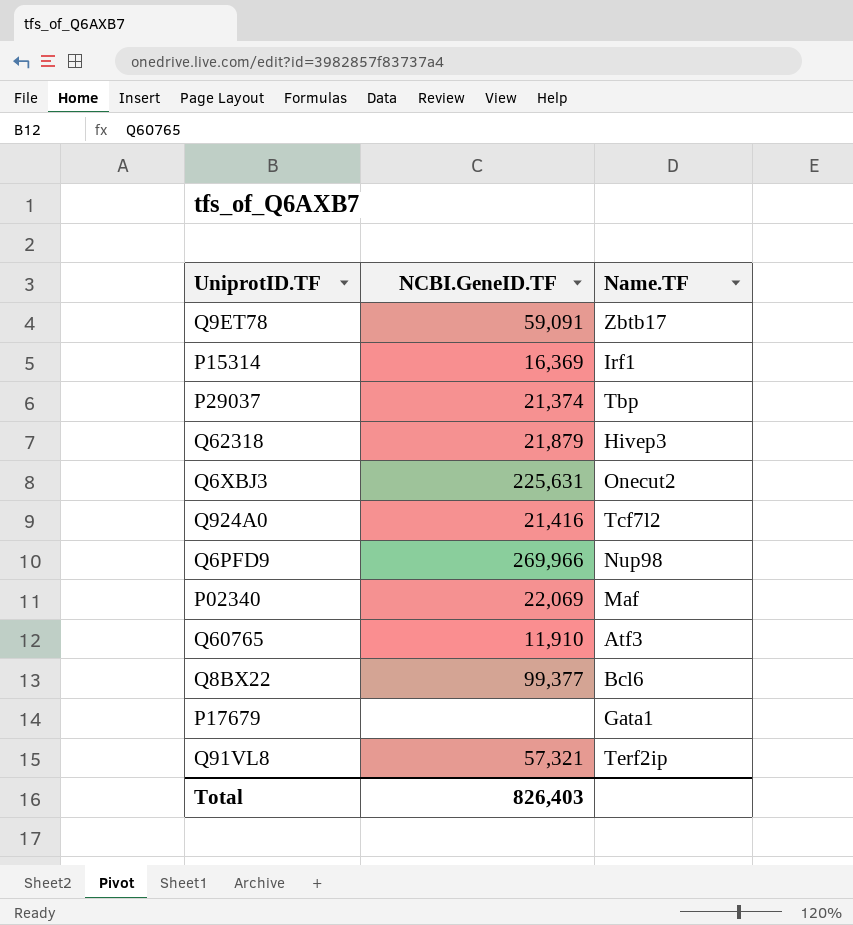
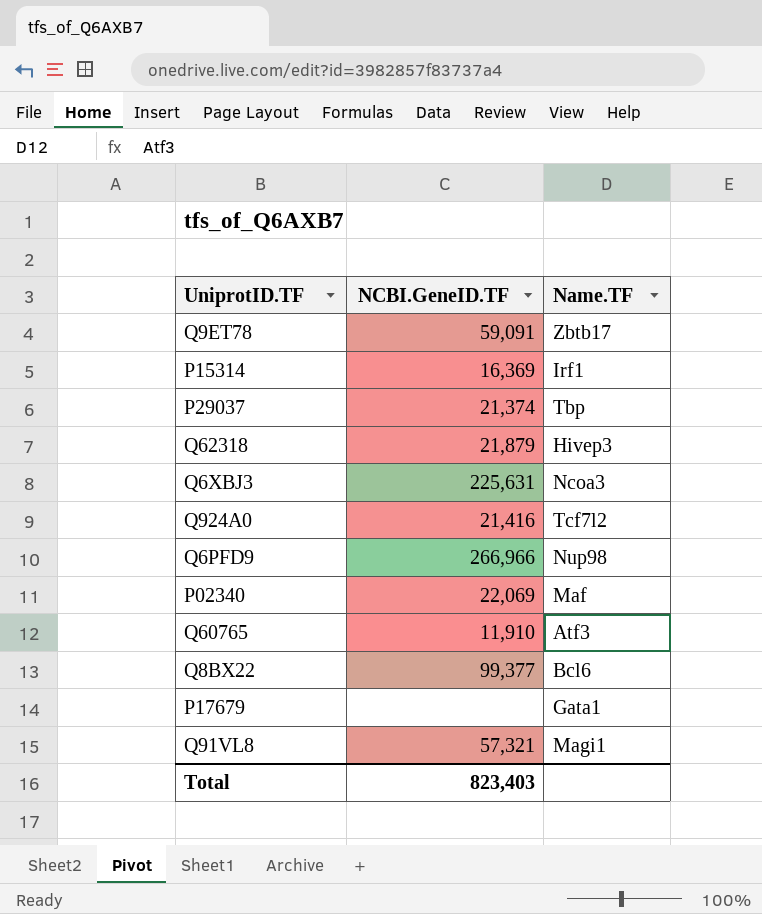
Q6XBJ3 | Name.TF: Onecut2 -> Ncoa3
Q6PFD9 | NCBI.GeneID.TF: 269,966 -> 266,966
Q91VL8 | Name.TF: Terf2ip -> Magi1
Total | NCBI.GeneID.TF: 826,403 -> 823,403

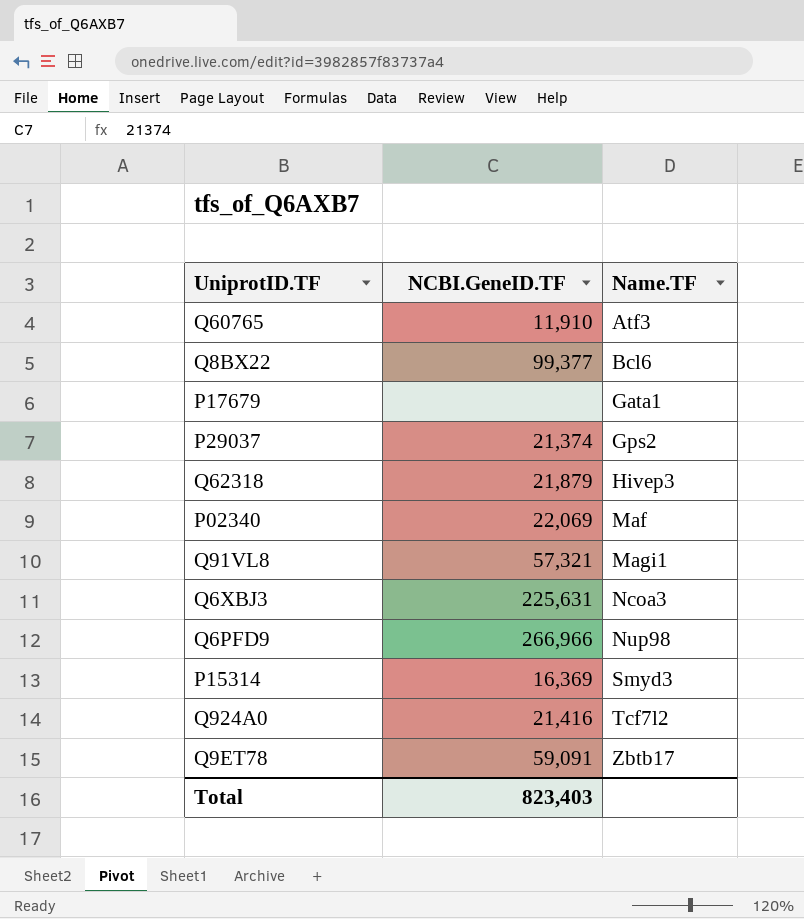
row order: none -> Name.TF ascending
P29037 | Name.TF: Tbp -> Gps2
P15314 | Name.TF: Irf1 -> Smyd3

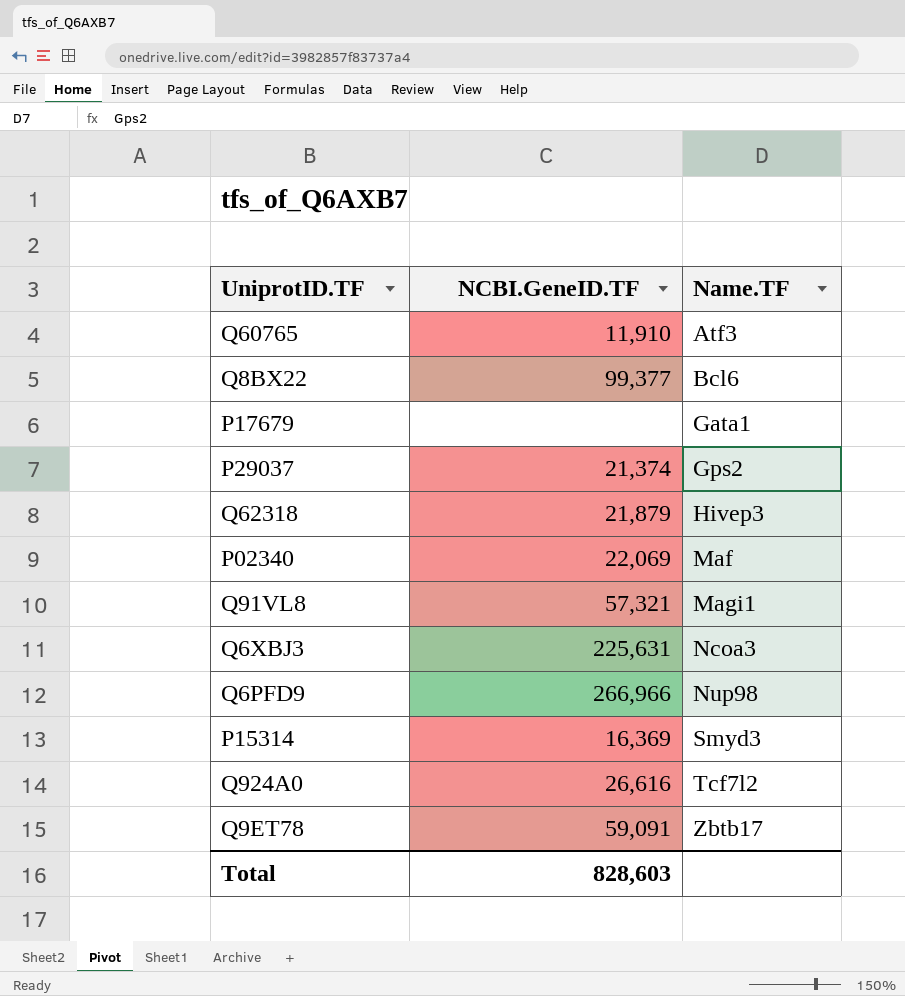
Q924A0 | NCBI.GeneID.TF: 21,416 -> 26,616
Total | NCBI.GeneID.TF: 823,403 -> 828,603

